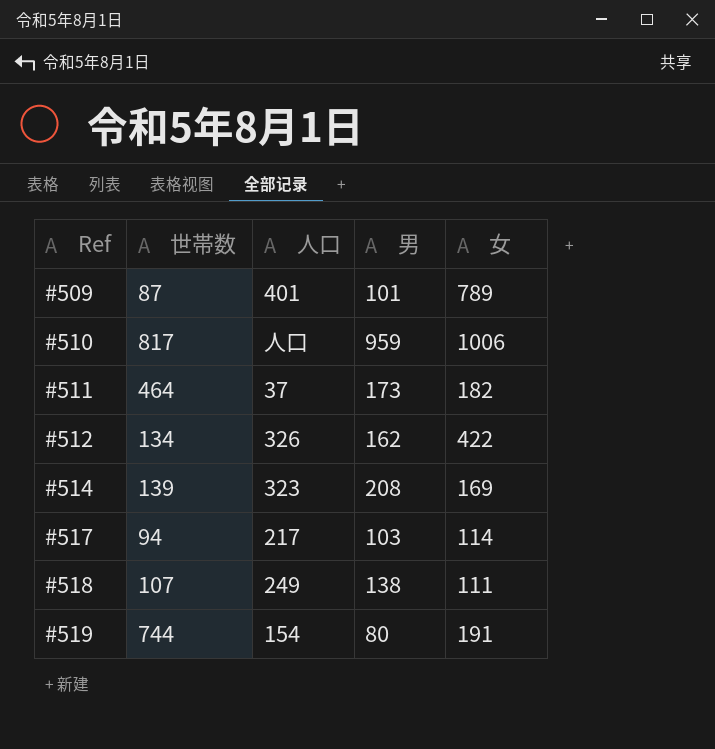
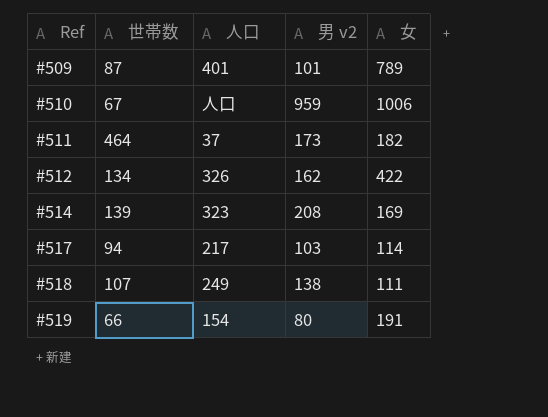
column name: 男 -> 男 v2
#510 | 世帯数: 817 -> 67
#519 | 世帯数: 744 -> 66

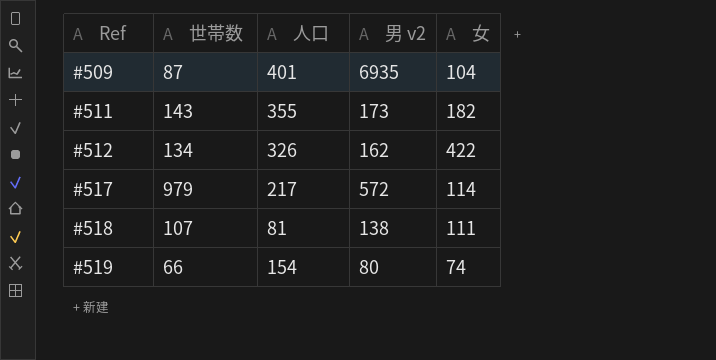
row #510: 67 | 人口 | 959 | 1006 -> none
row #514: 139 | 323 | 208 | 169 -> none
#509 | 男 v2: 101 -> 6935
#509 | 女: 789 -> 104
#511 | 世帯数: 464 -> 143
#511 | 人口: 37 -> 355
#517 | 世帯数: 94 -> 979
#517 | 男 v2: 103 -> 572
#518 | 人口: 249 -> 81
#519 | 女: 191 -> 74

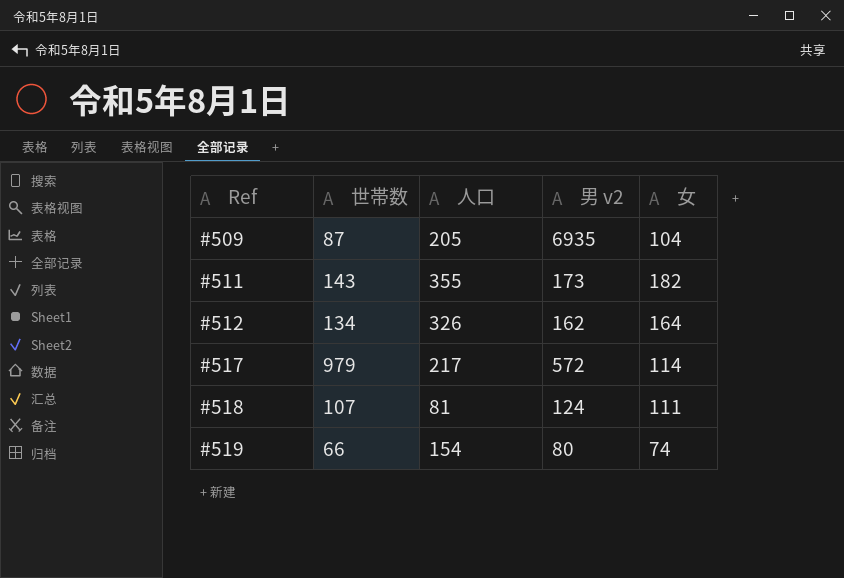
#509 | 人口: 401 -> 205
#512 | 女: 422 -> 164
#518 | 男 v2: 138 -> 124

